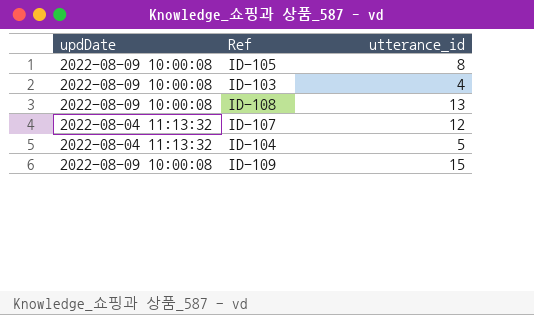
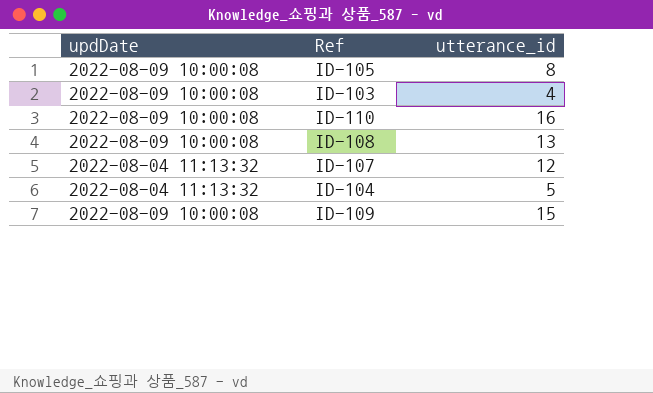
row ID-110: none -> 2022-08-09 10:00:08 | 16

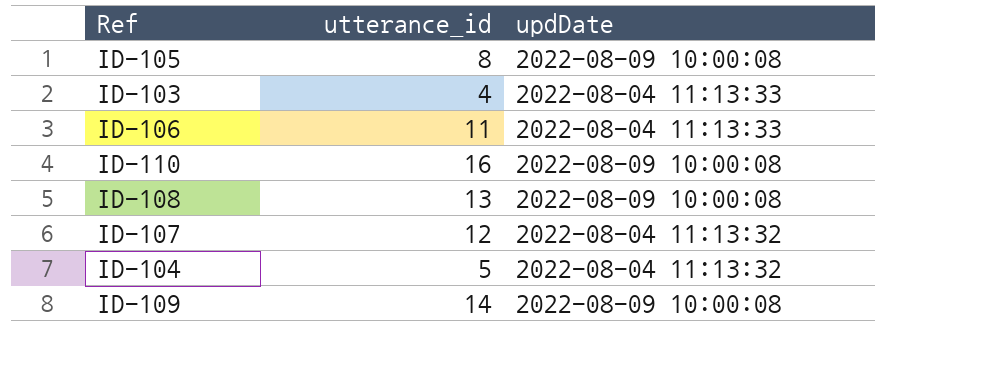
column updDate | position: 1 -> 3
ID-103 | updDate: 2022-08-09 10:00:08 -> 2022-08-04 11:13:33
row ID-106: none -> 11 | 2022-08-04 11:13:33
ID-109 | utterance_id: 15 -> 14

